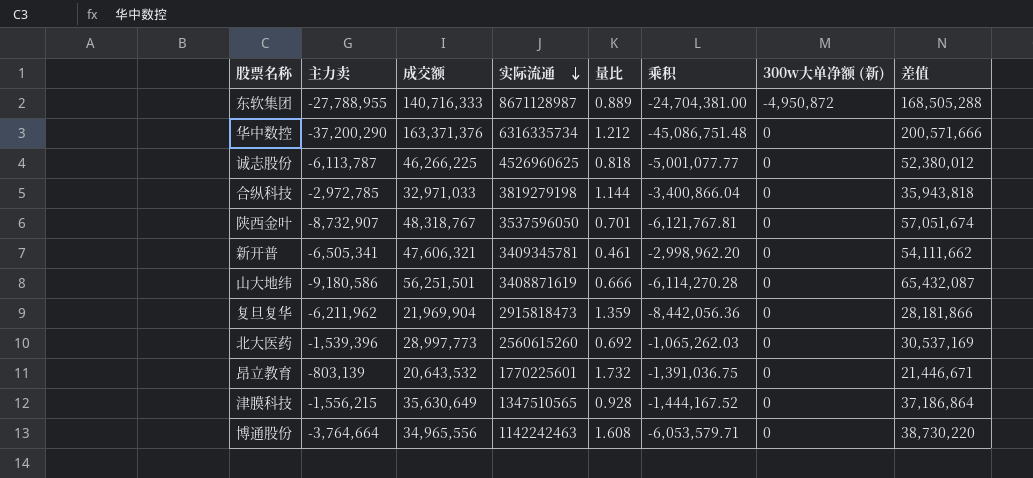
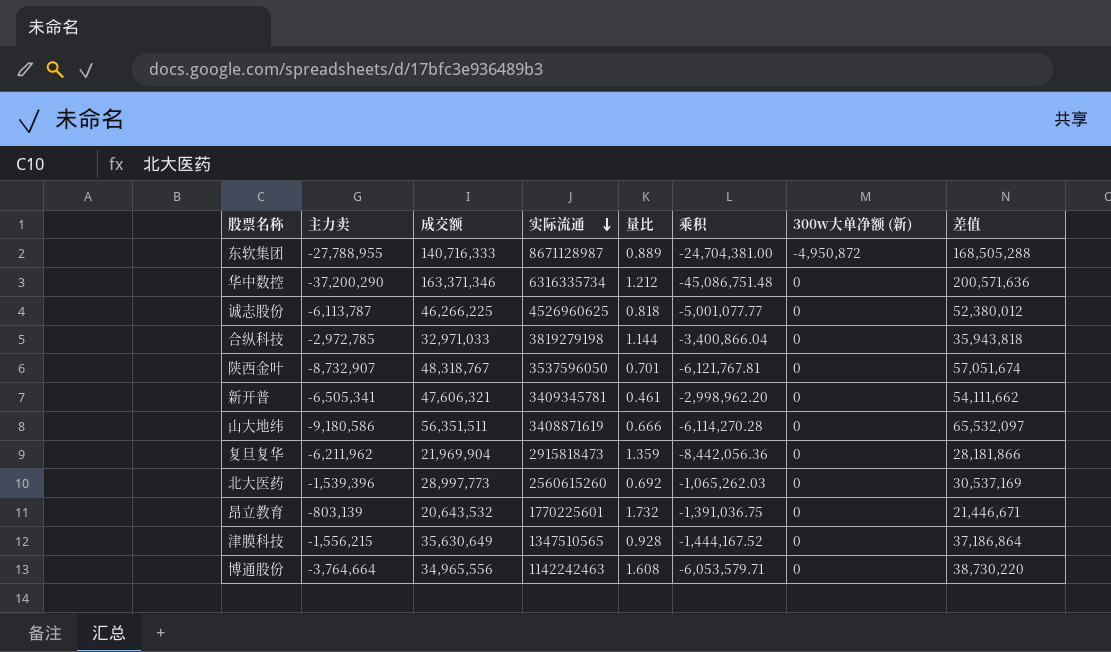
华中数控 | 成交额: 163,371,376 -> 163,371,346
华中数控 | 差值: 200,571,666 -> 200,571,636
山大地纬 | 成交额: 56,251,501 -> 56,351,511
山大地纬 | 差值: 65,432,087 -> 65,532,097

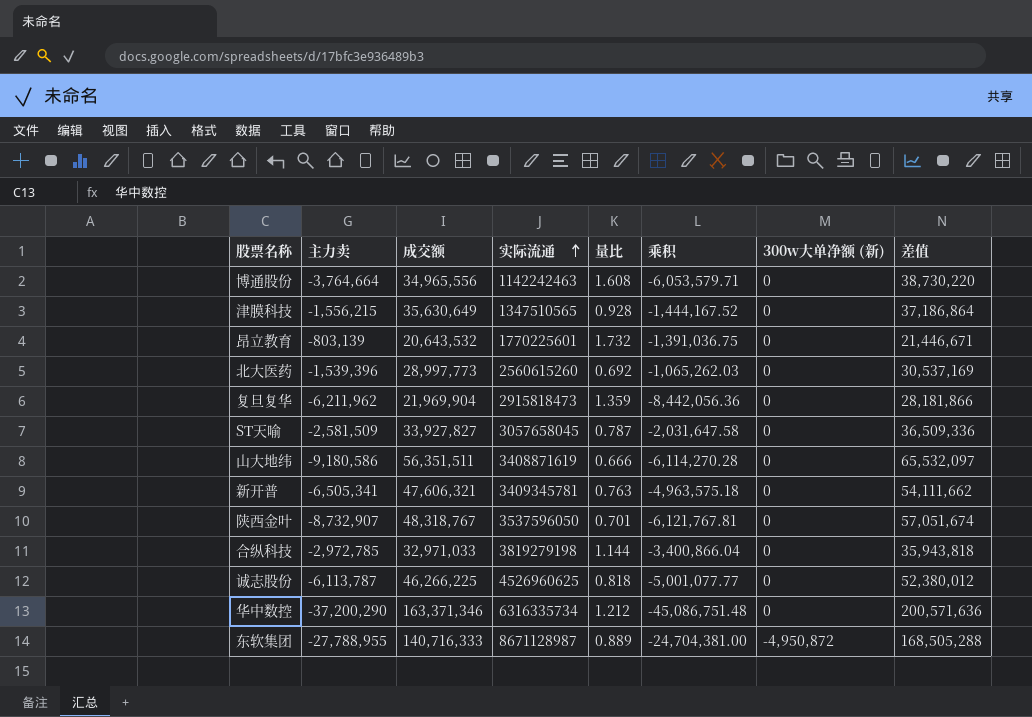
row order: 实际流通 descending -> 实际流通 ascending
row ST天喻: none -> -2,581,509 | 33,927,827 | 3057658045 | 0.787 | -2,031,647.58 | 0 | 36,509,336
新开普 | 量比: 0.461 -> 0.763
新开普 | 乘积: -2,998,962.20 -> -4,963,575.18

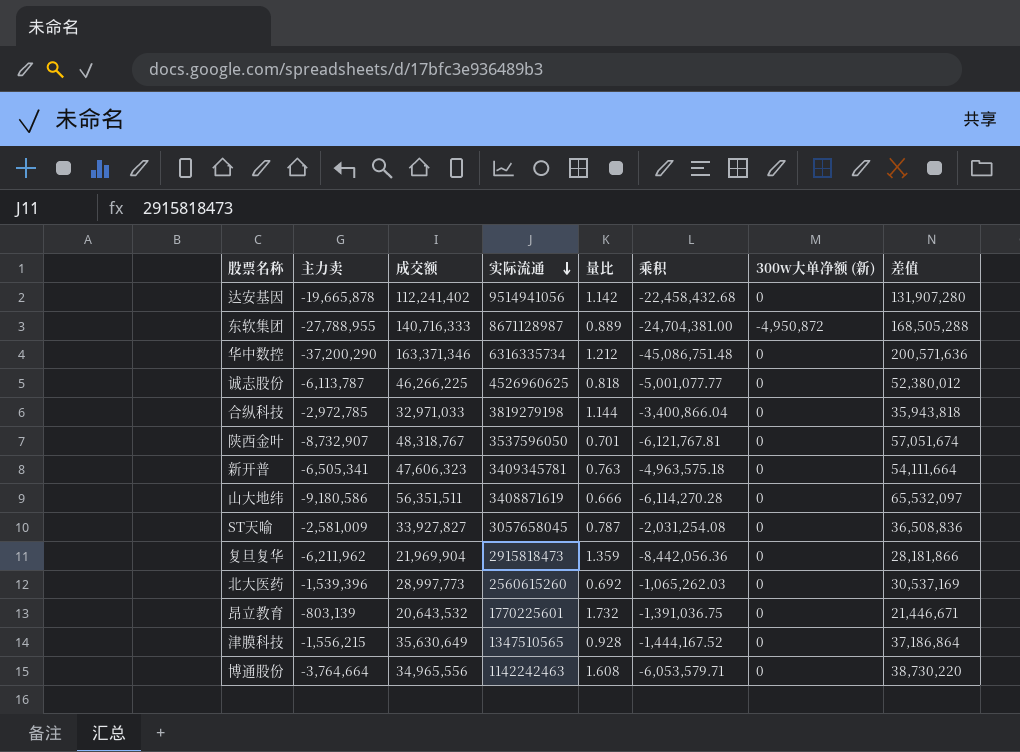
row order: 实际流通 ascending -> 实际流通 descending
row 达安基因: none -> -19,665,878 | 112,241,402 | 9514941056 | 1.142 | -22,458,432.68 | 0 | 131,907,280
新开普 | 成交额: 47,606,321 -> 47,606,323
新开普 | 差值: 54,111,662 -> 54,111,664
ST天喻 | 主力卖: -2,581,509 -> -2,581,009
ST天喻 | 乘积: -2,031,647.58 -> -2,031,254.08
ST天喻 | 差值: 36,509,336 -> 36,508,836

